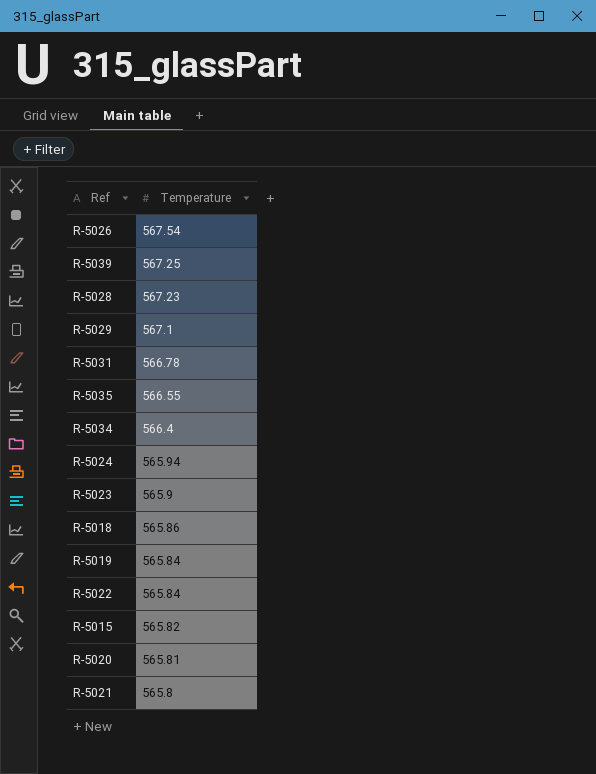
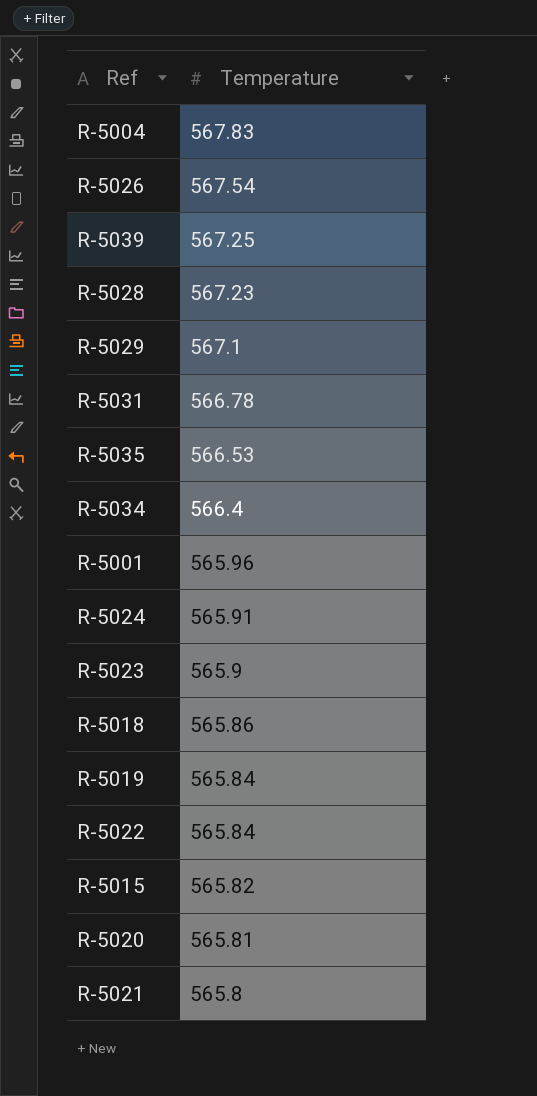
row R-5004: none -> 567.83
R-5035 | Temperature: 566.55 -> 566.53
row R-5001: none -> 565.96
R-5024 | Temperature: 565.94 -> 565.91

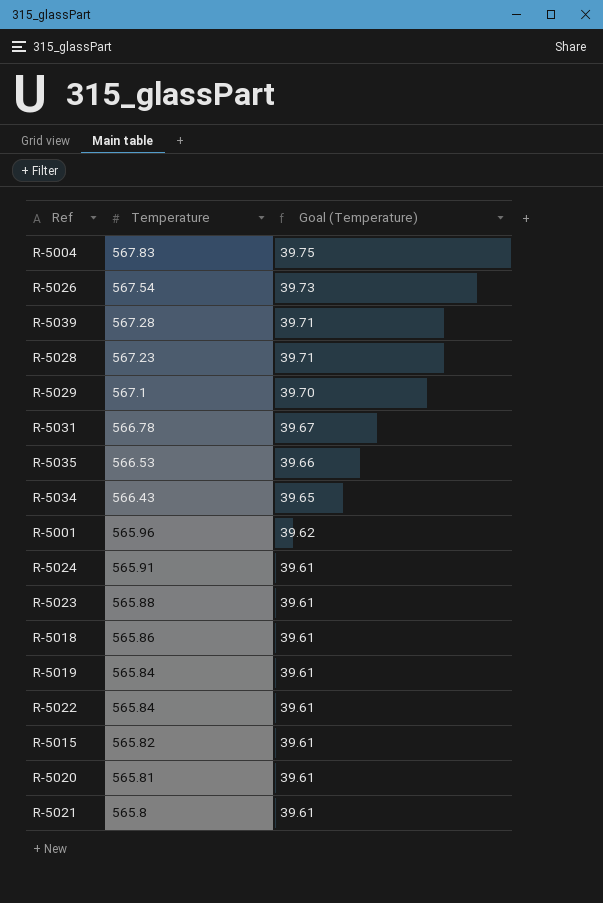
column Goal (Temperature) | formula: none -> [Temperature] * 0.07
R-5039 | Temperature: 567.25 -> 567.28
R-5034 | Temperature: 566.4 -> 566.43
R-5023 | Temperature: 565.9 -> 565.88

